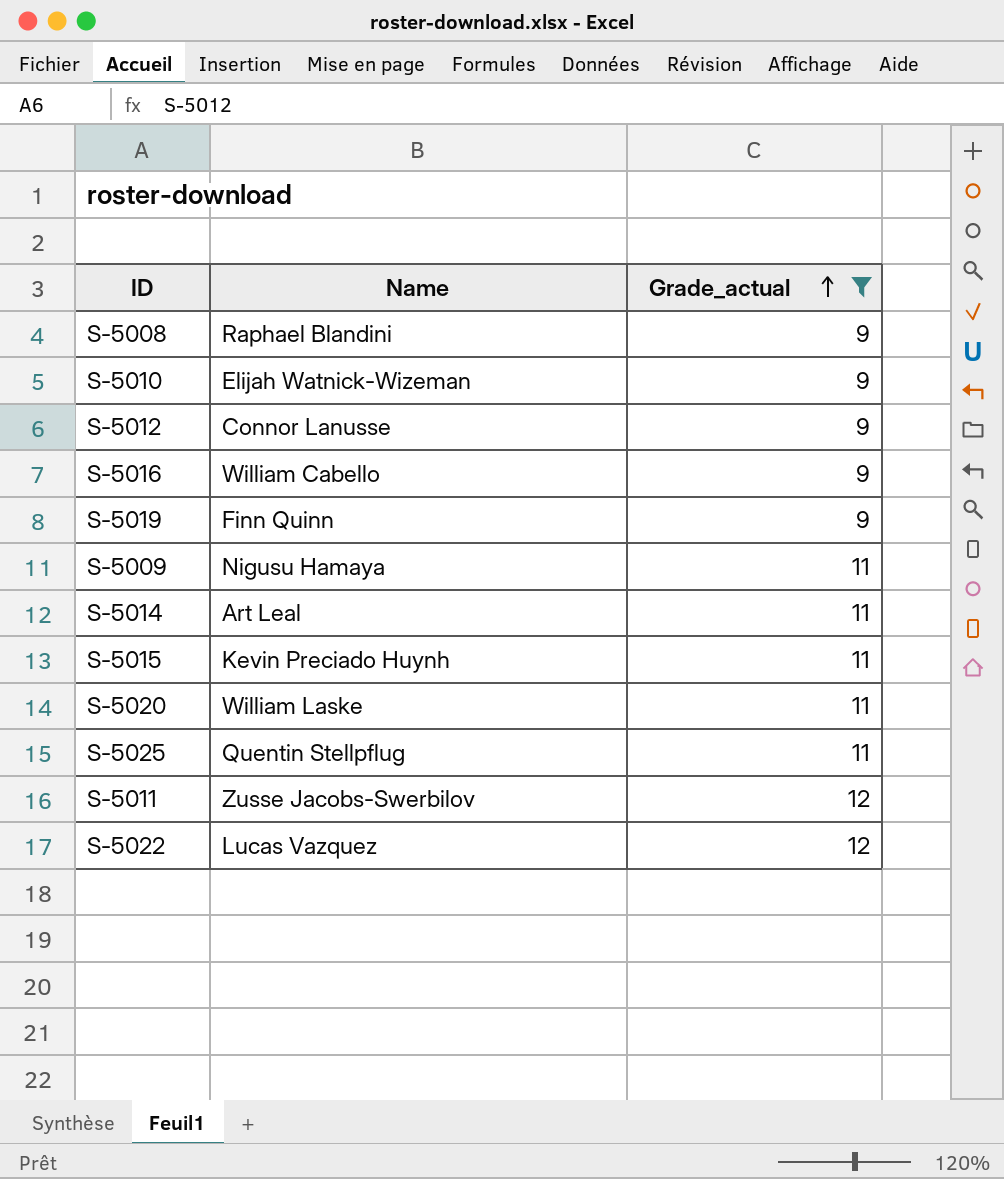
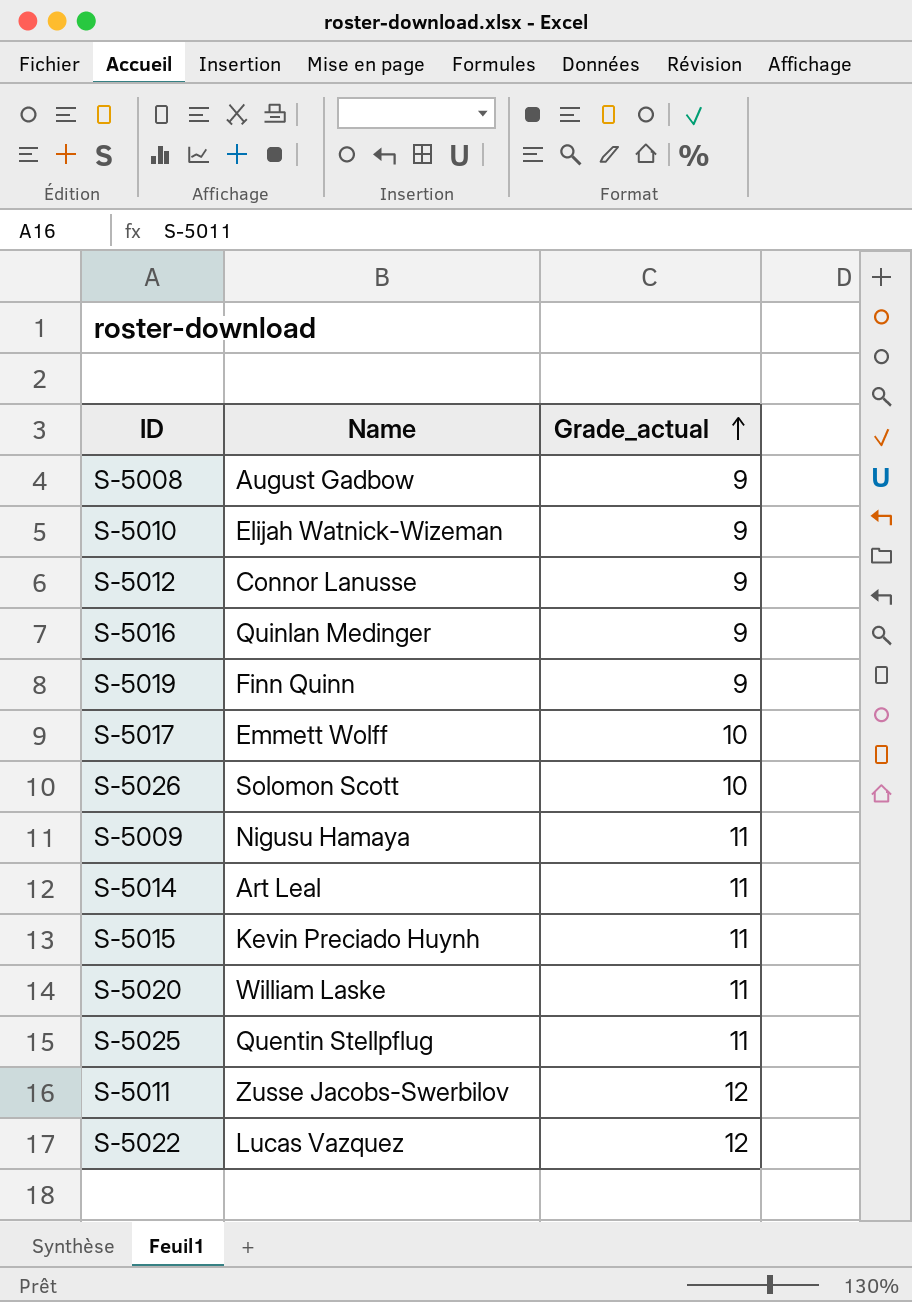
filter: Grade_actual != 10 -> none
S-5008 | Name: Raphael Blandini -> August Gadbow
S-5016 | Name: William Cabello -> Quinlan Medinger

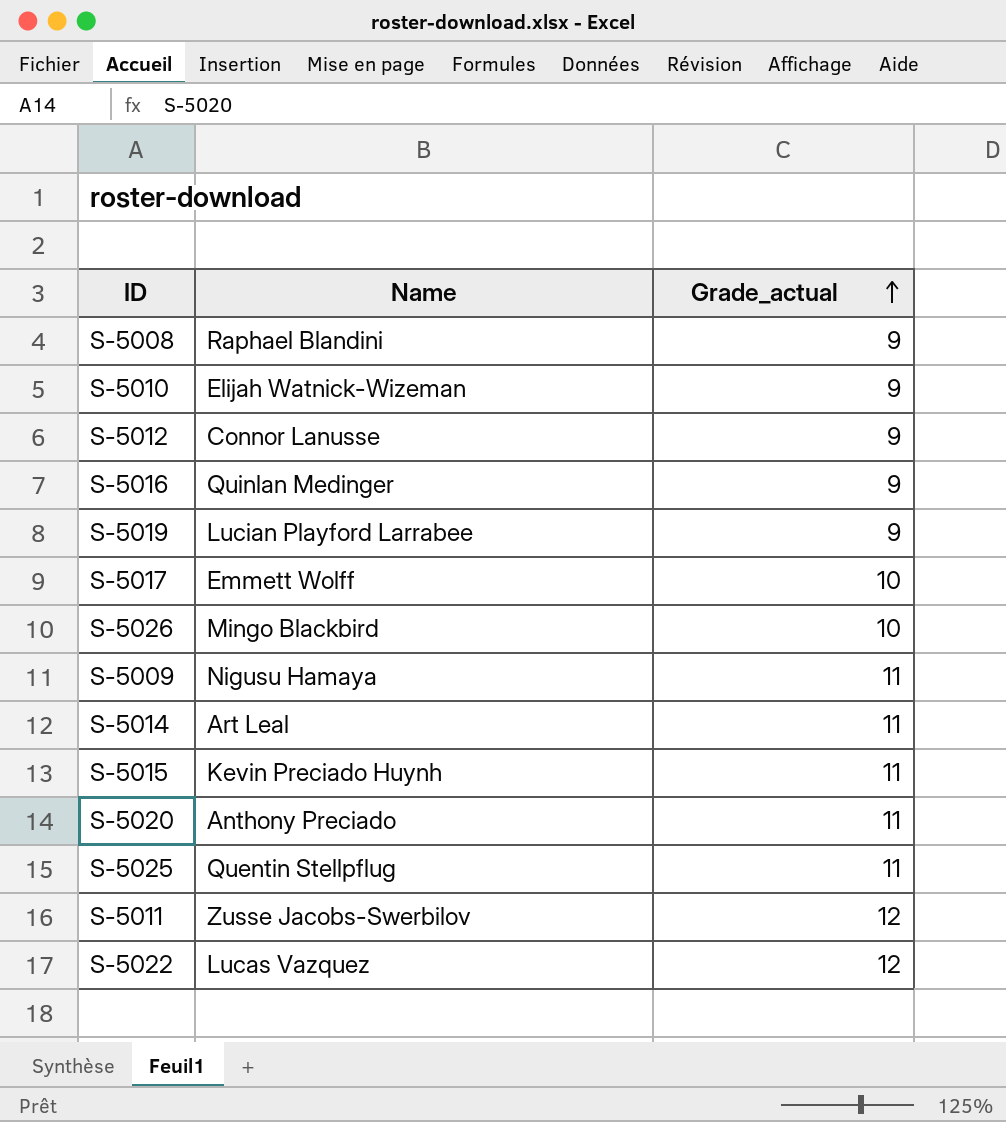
S-5008 | Name: August Gadbow -> Raphael Blandini
S-5019 | Name: Finn Quinn -> Lucian Playford Larrabee
S-5026 | Name: Solomon Scott -> Mingo Blackbird
S-5020 | Name: William Laske -> Anthony Preciado

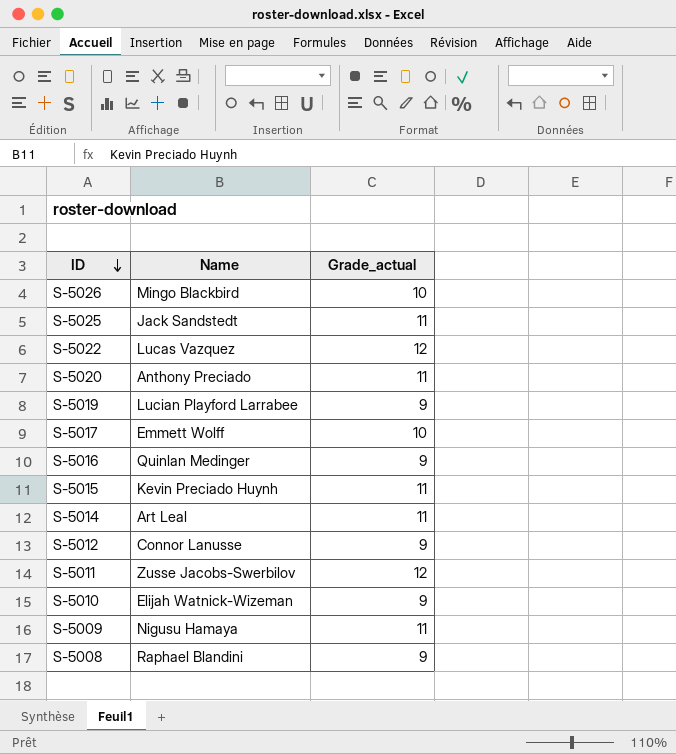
row order: Grade_actual ascending -> ID descending
S-5025 | Name: Quentin Stellpflug -> Jack Sandstedt

